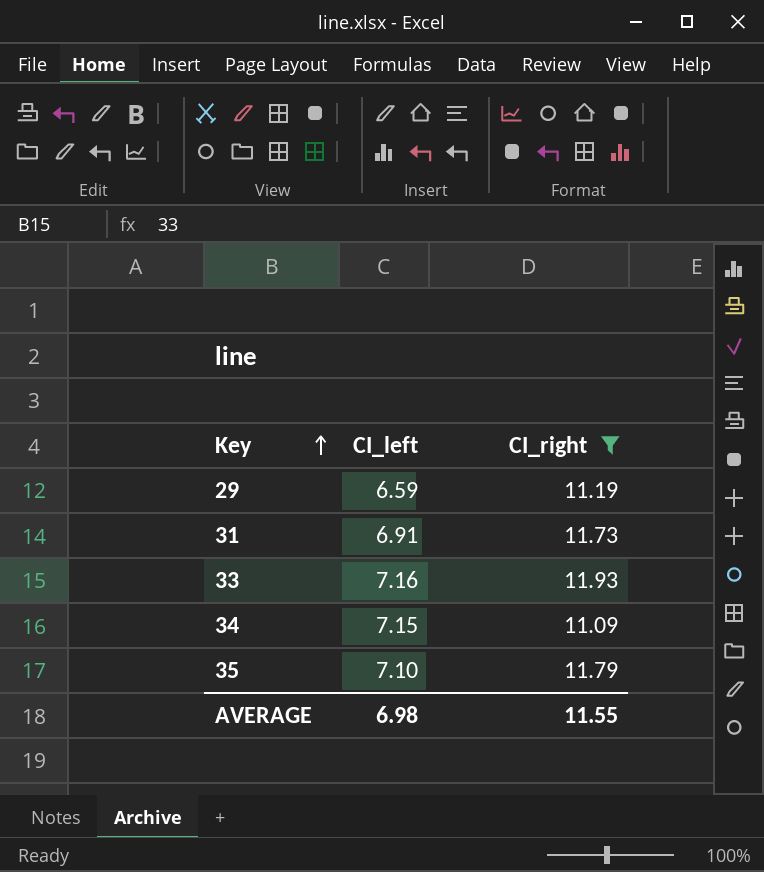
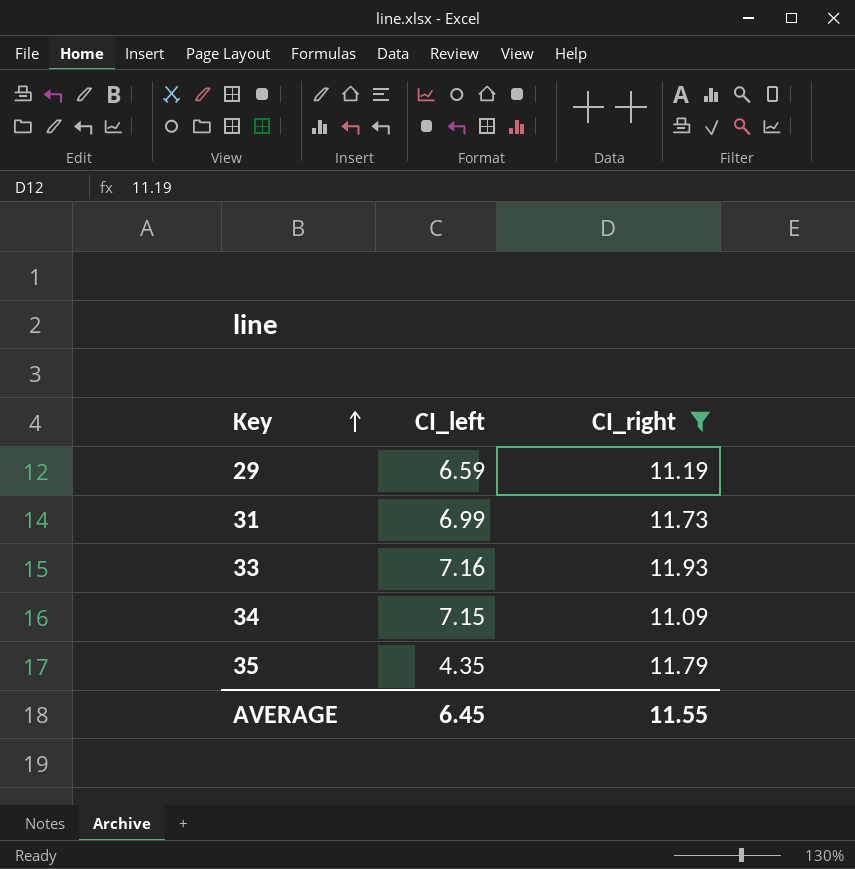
31 | CI_left: 6.91 -> 6.99
35 | CI_left: 7.10 -> 4.35
AVERAGE | CI_left: 6.98 -> 6.45

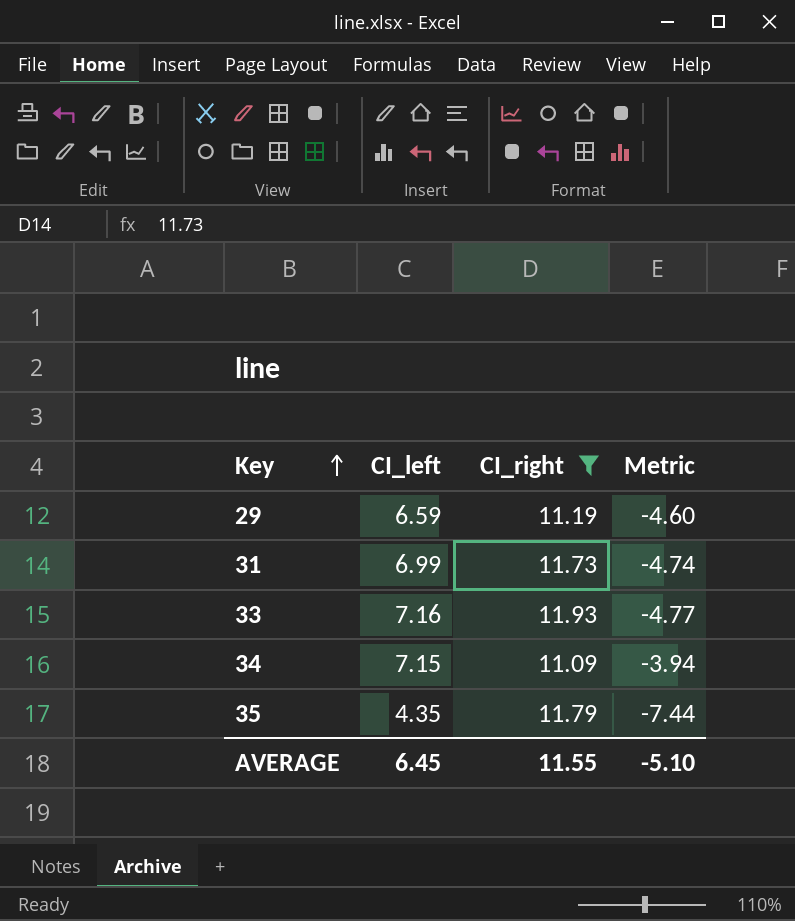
column Metric | formula: none -> [CI_left] - [CI_right]

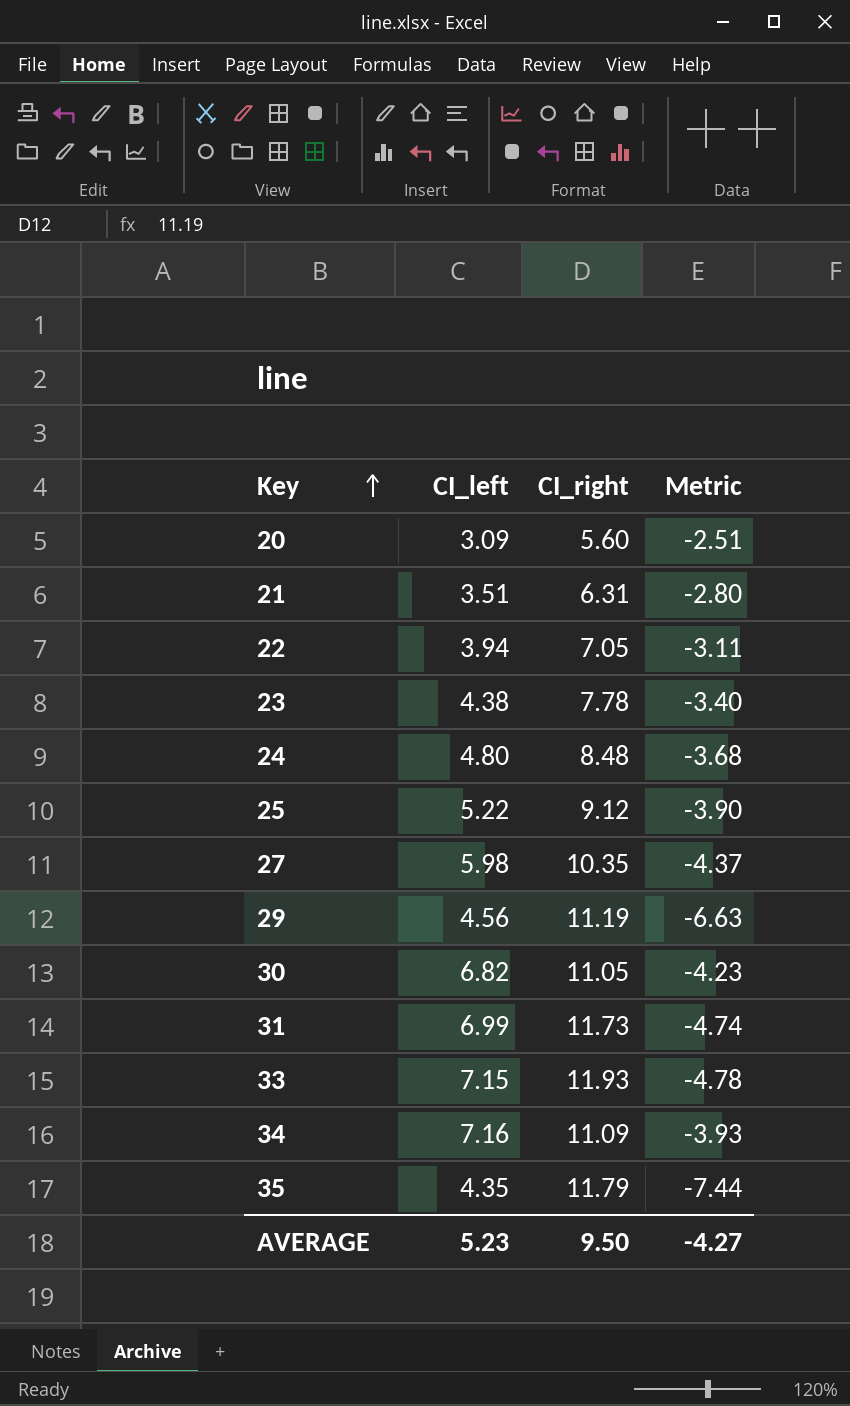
filter: CI_right >= 11.09 -> none
29 | CI_left: 6.59 -> 4.56
29 | Metric: -4.60 -> -6.63
33 | CI_left: 7.16 -> 7.15
33 | Metric: -4.77 -> -4.78
34 | CI_left: 7.15 -> 7.16
34 | Metric: -3.94 -> -3.93
AVERAGE | CI_left: 6.45 -> 5.23
AVERAGE | CI_right: 11.55 -> 9.50
AVERAGE | Metric: -5.10 -> -4.27

